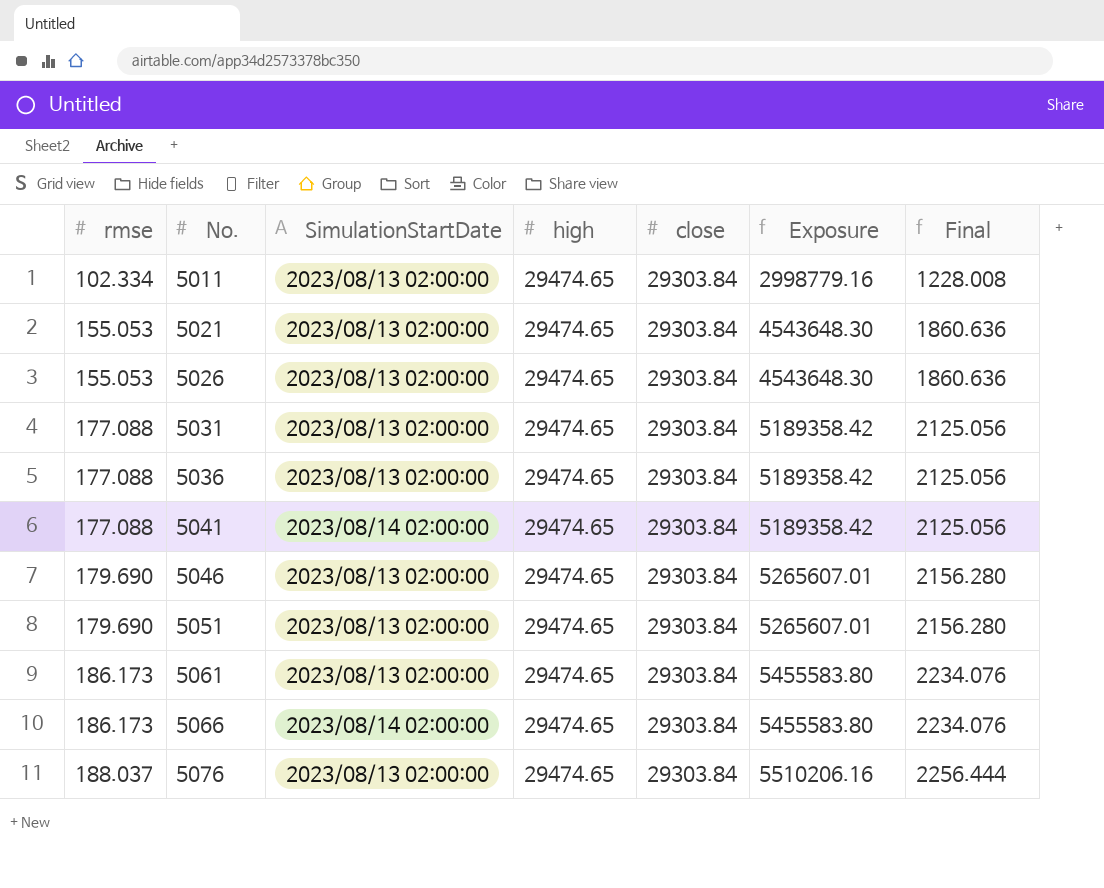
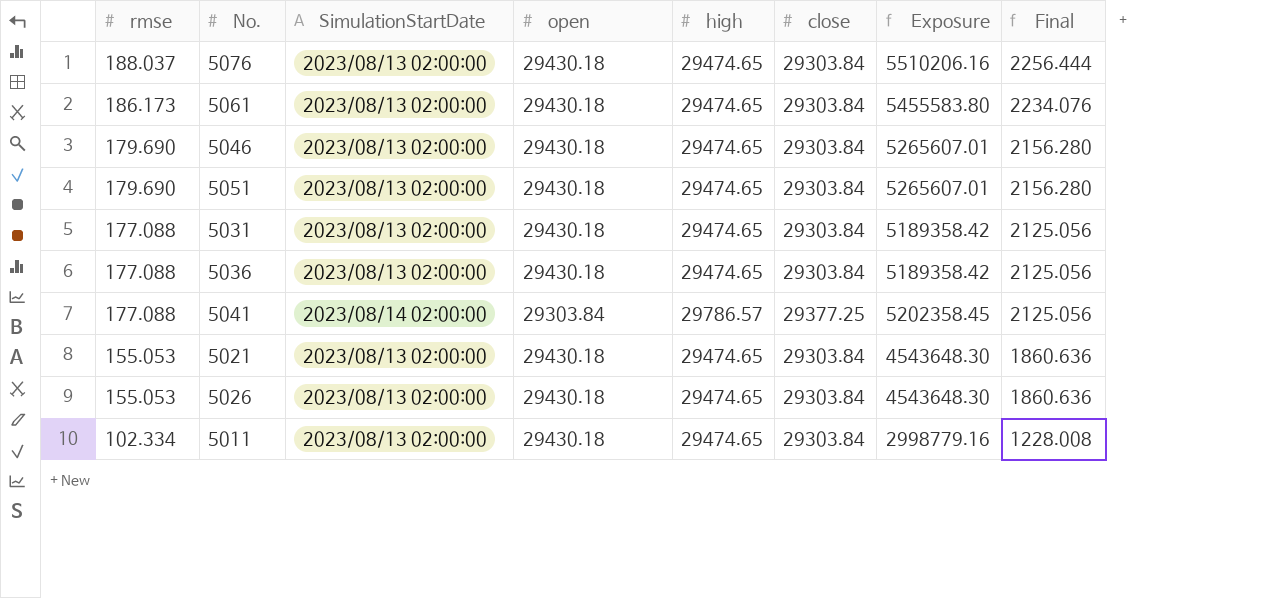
row order: rmse ascending -> rmse descending
column open | position: none -> 4
row 5066: 186.173 | 2023/08/14 02:00:00 | 29474.65 | 29303.84 | 5455583.80 | 2234.076 -> none
5041 | high: 29474.65 -> 29786.57
5041 | close: 29303.84 -> 29377.25
5041 | Exposure: 5189358.42 -> 5202358.45

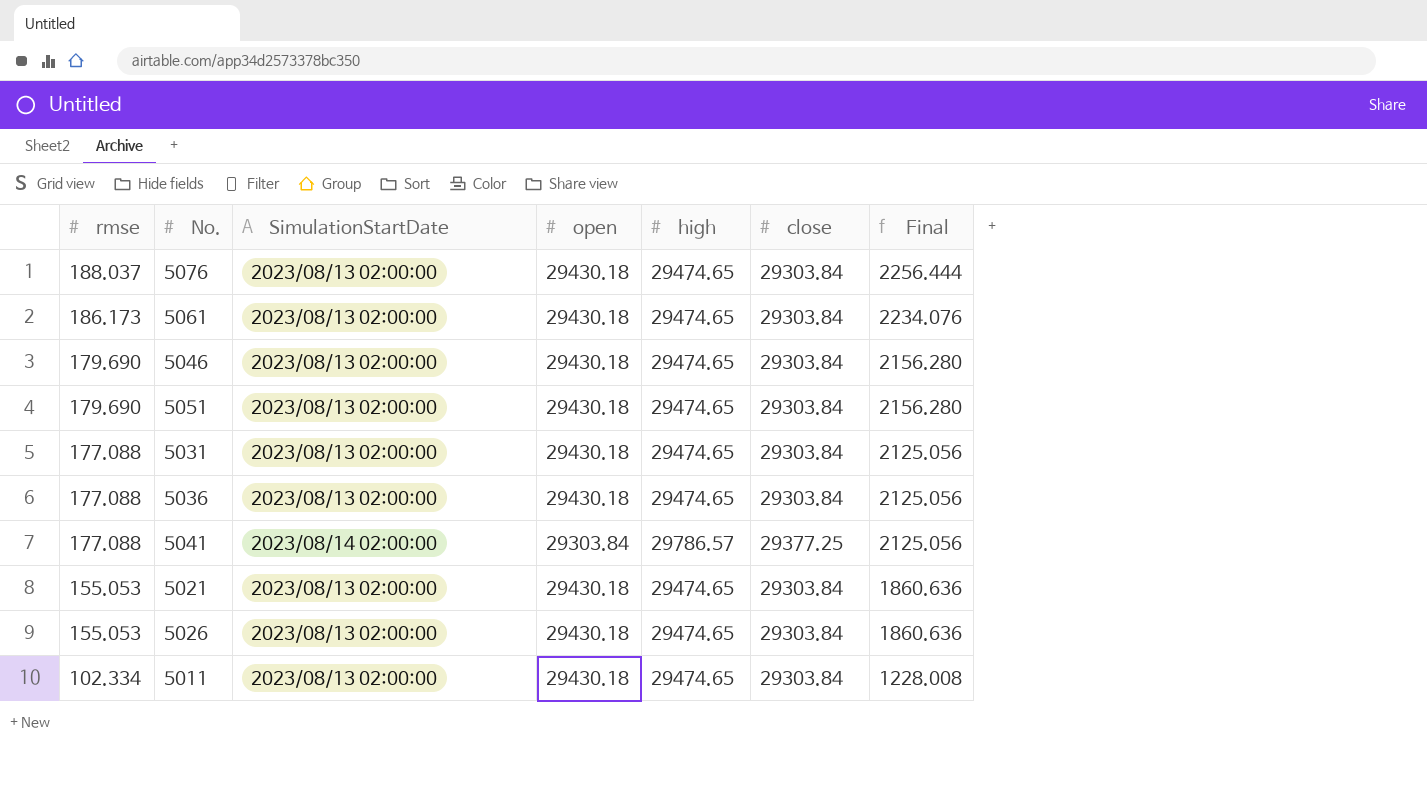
column Exposure | formula: [rmse] * [close] -> none

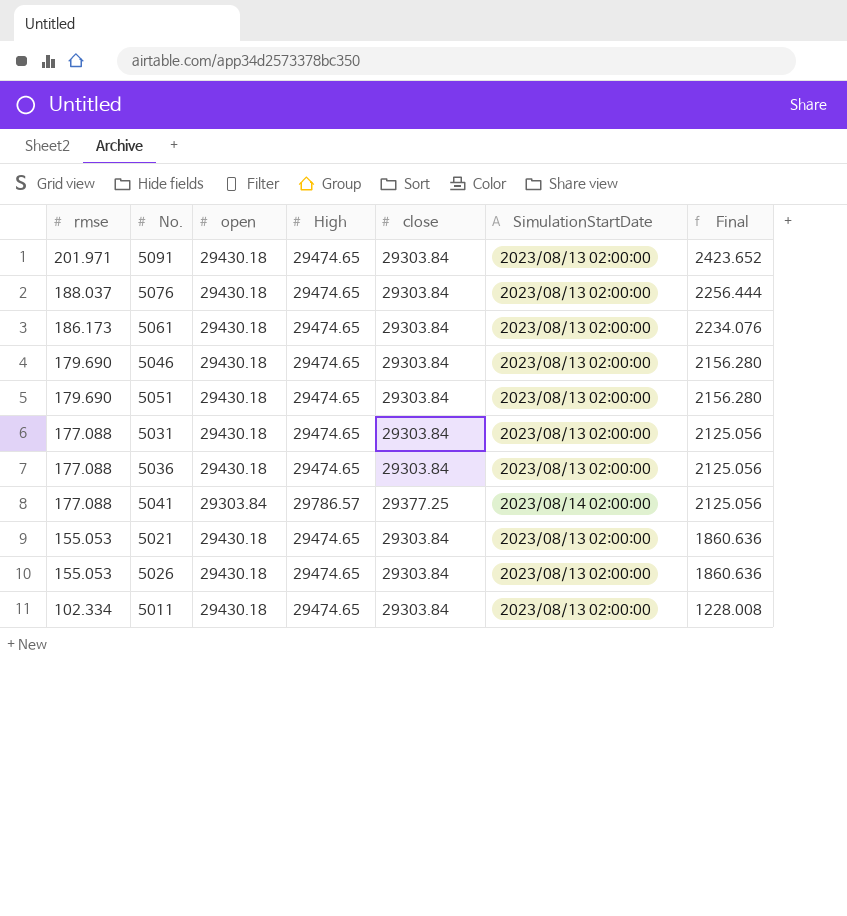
column name: high -> High
column SimulationStartDate | position: 3 -> 6
row 5091: none -> 201.971 | 29430.18 | 29474.65 | 29303.84 | 2023/08/13 02:00:00 | 2423.652

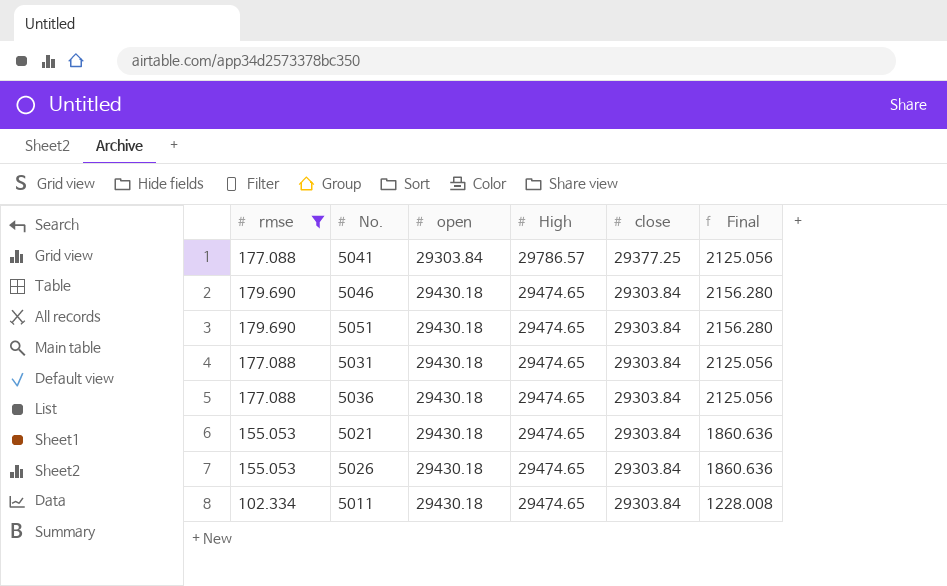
filter: none -> rmse <= 179.690
row order: rmse descending -> open ascending
column SimulationStartDate | position: 6 -> none

